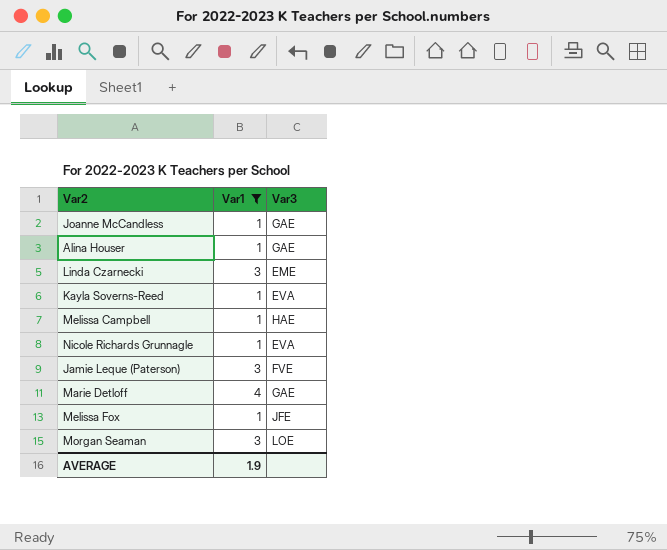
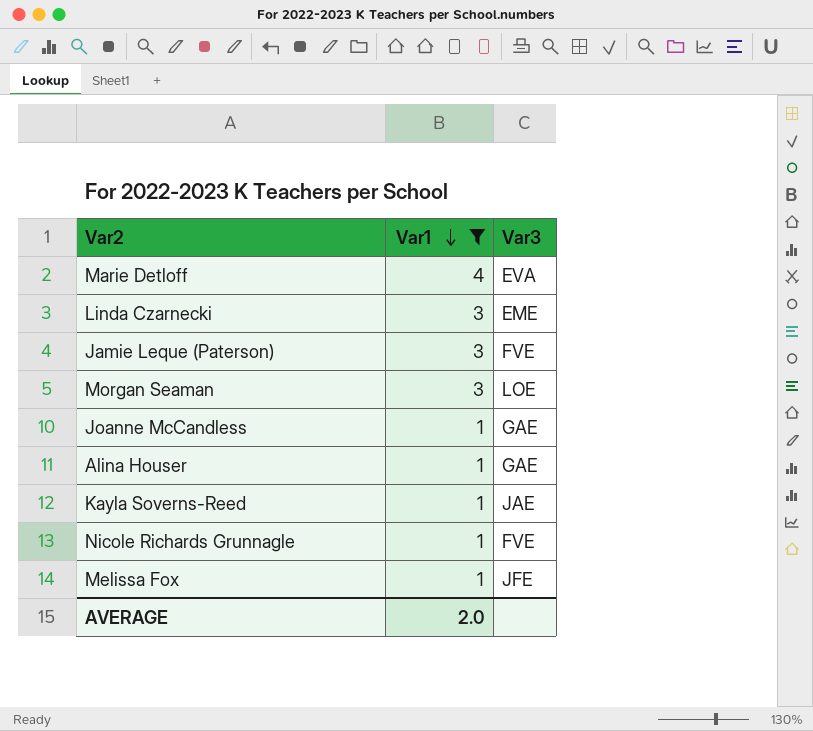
row order: none -> Var1 descending
row Melissa Campbell: 1 | HAE -> none
Marie Detloff | Var3: GAE -> EVA
Kayla Soverns-Reed | Var3: EVA -> JAE
Nicole Richards Grunnagle | Var3: EVA -> FVE
AVERAGE | Var1: 1.9 -> 2.0

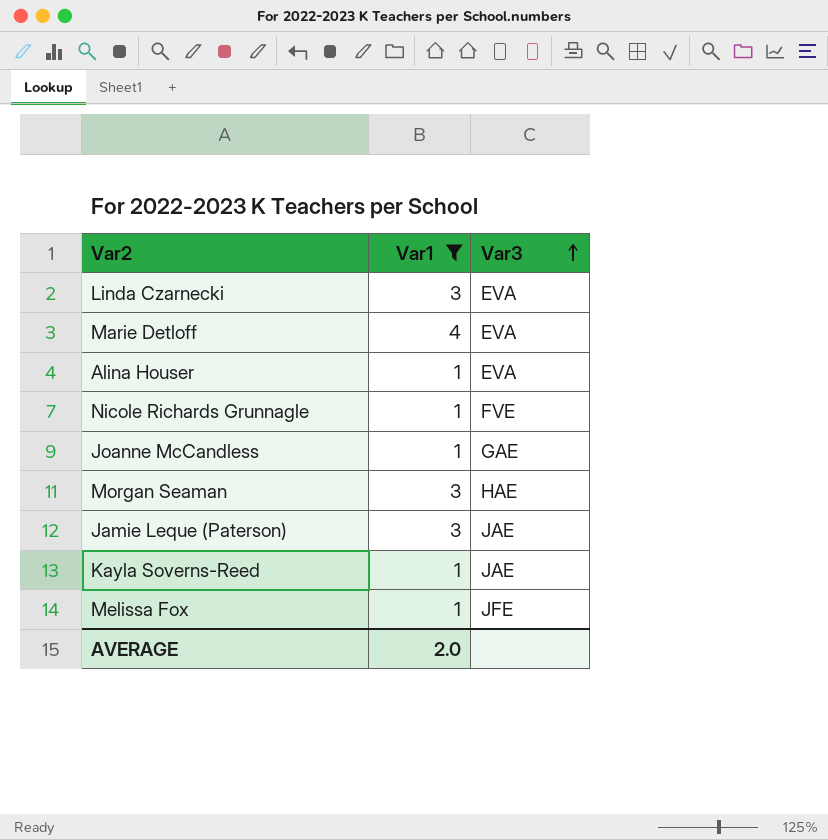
row order: Var1 descending -> Var3 ascending
Linda Czarnecki | Var3: EME -> EVA
Alina Houser | Var3: GAE -> EVA
Morgan Seaman | Var3: LOE -> HAE
Jamie Leque (Paterson) | Var3: FVE -> JAE

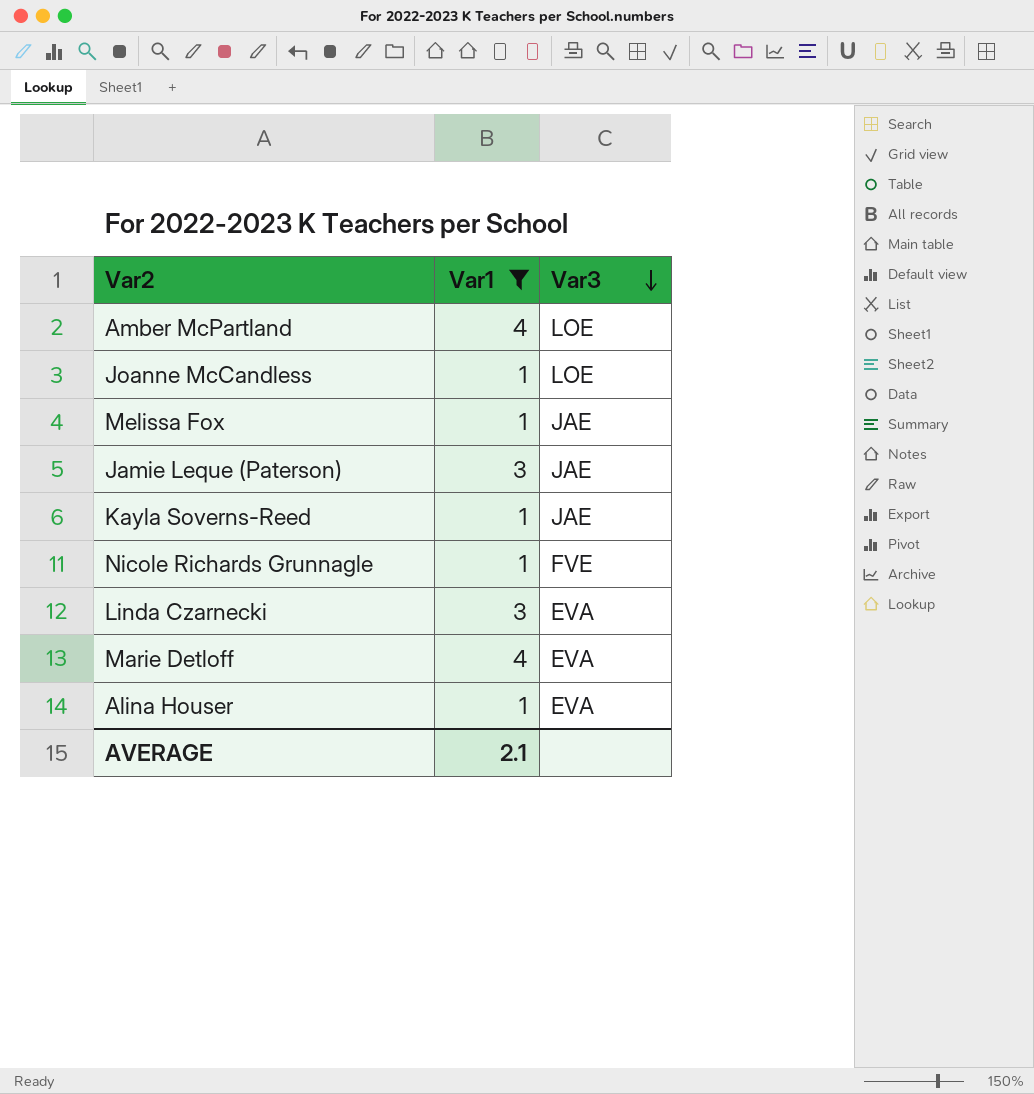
row order: Var3 ascending -> Var3 descending
row Morgan Seaman: 3 | HAE -> none
row Amber McPartland: none -> 4 | LOE
Joanne McCandless | Var3: GAE -> LOE
Melissa Fox | Var3: JFE -> JAE
AVERAGE | Var1: 2.0 -> 2.1

